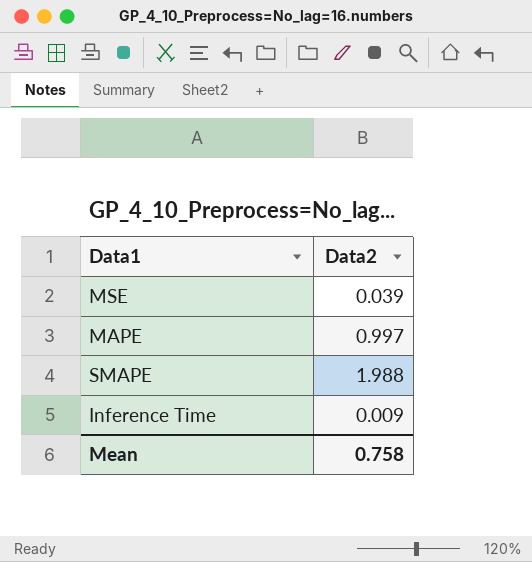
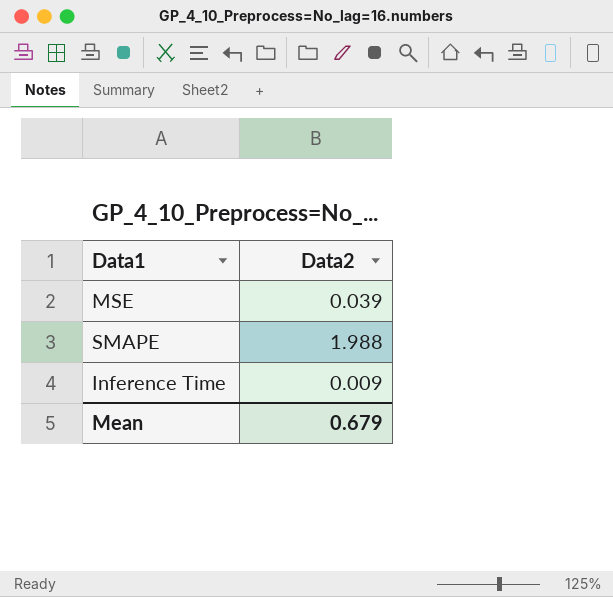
row MAPE: 0.997 -> none
Mean | Data2: 0.758 -> 0.679

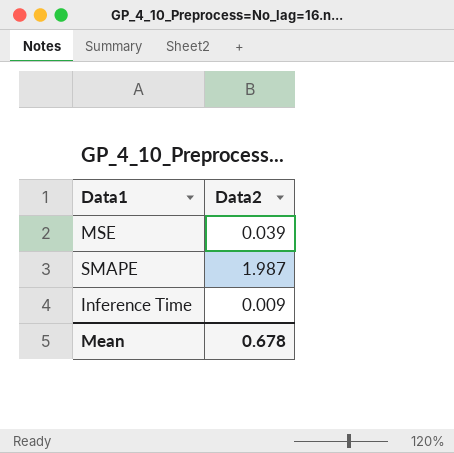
SMAPE | Data2: 1.988 -> 1.987
Mean | Data2: 0.679 -> 0.678

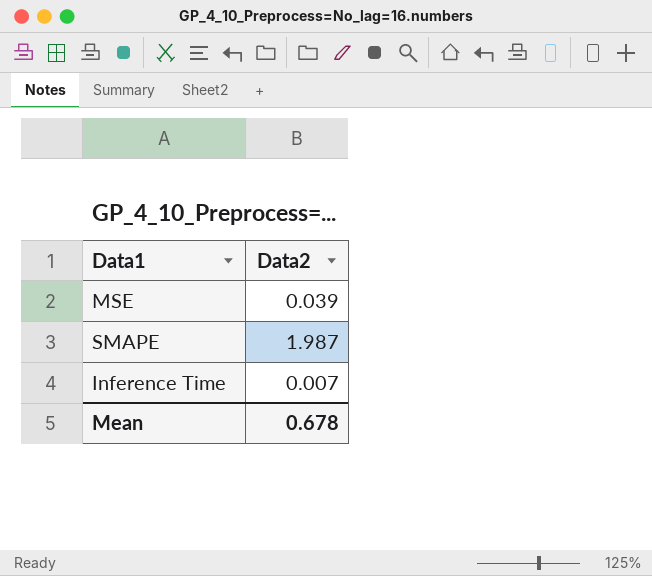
Inference Time | Data2: 0.009 -> 0.007

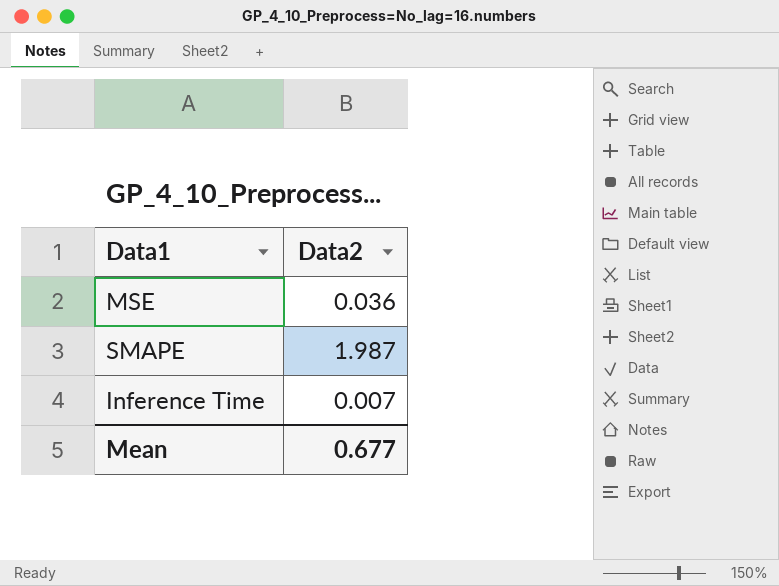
MSE | Data2: 0.039 -> 0.036
Mean | Data2: 0.678 -> 0.677

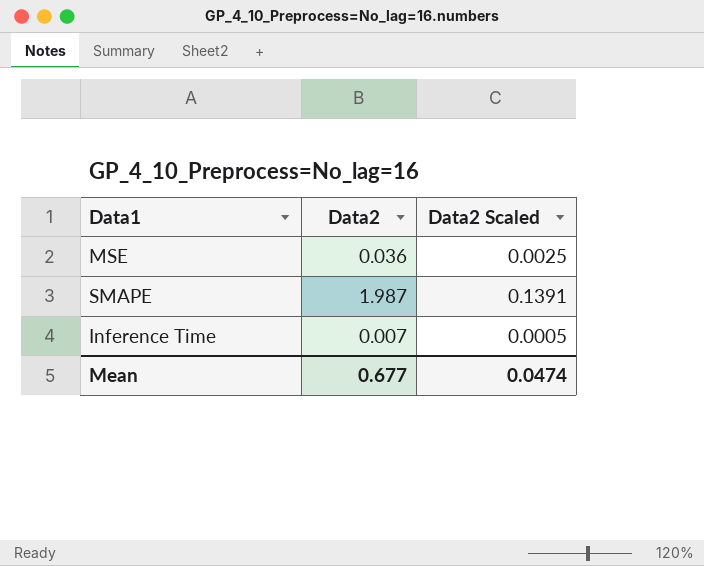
column Data2 Scaled | formula: none -> [Data2] * 0.07

